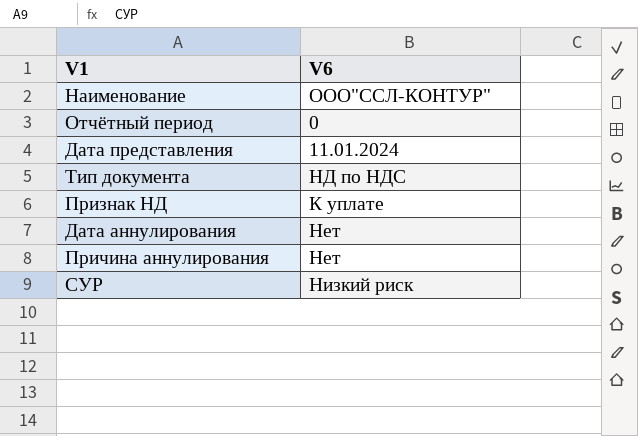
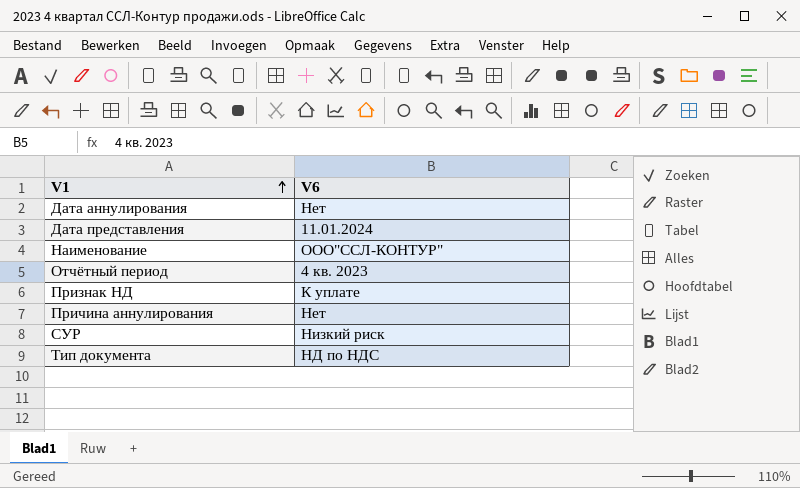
row order: none -> V1 ascending
Отчётный период | V6: 0 -> 4 кв. 2023

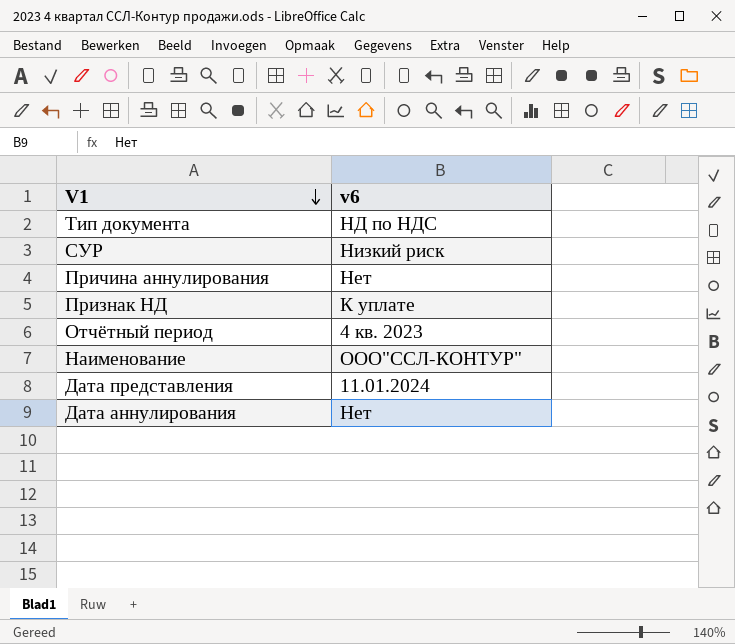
row order: V1 ascending -> V1 descending
column name: V6 -> v6

